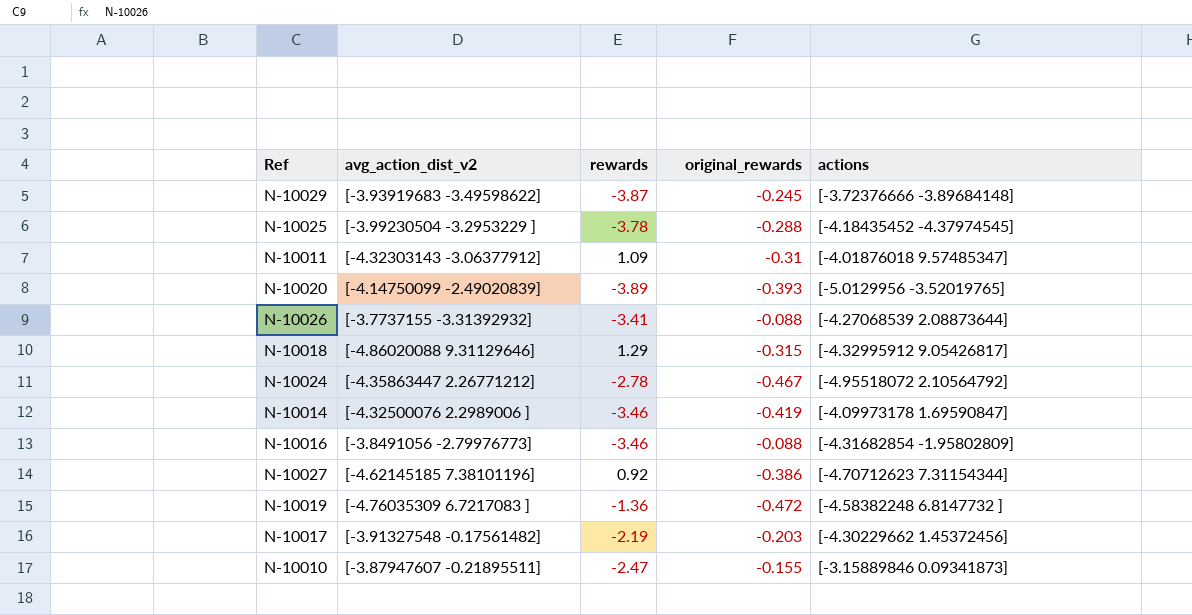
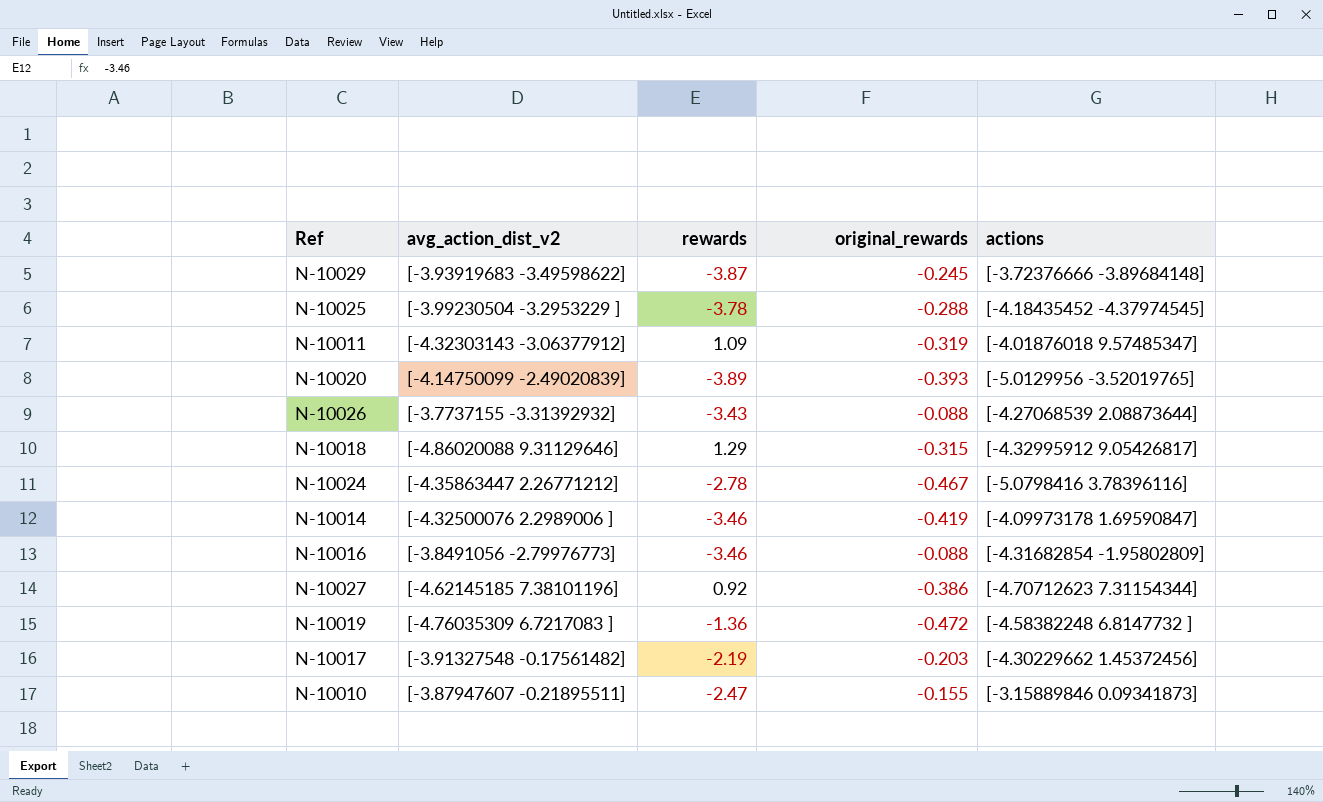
N-10011 | original_rewards: -0.31 -> -0.319
N-10026 | rewards: -3.41 -> -3.43
N-10024 | actions: [-4.95518072 2.10564792] -> [-5.0798416 3.78396116]

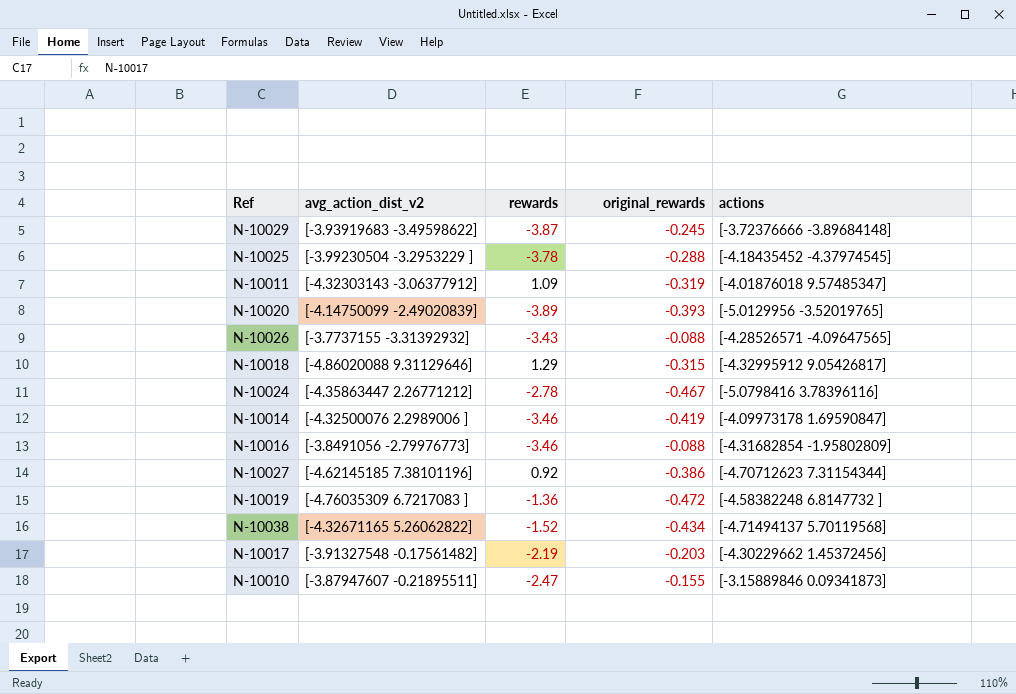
N-10026 | actions: [-4.27068539 2.08873644] -> [-4.28526571 -4.09647565]
row N-10038: none -> [-4.32671165 5.26062822] | -1.52 | -0.434 | [-4.71494137 5.70119568]

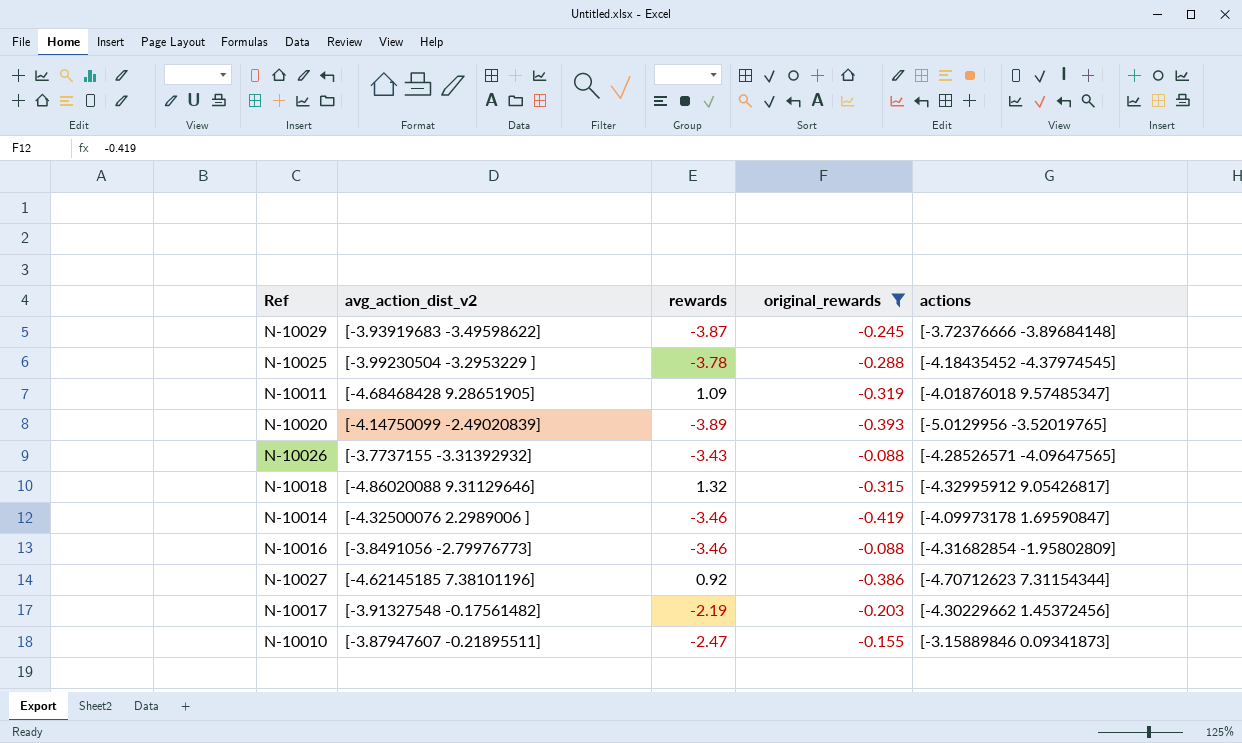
filter: none -> original_rewards >= -0.419
N-10011 | avg_action_dist_v2: [-4.32303143 -3.06377912] -> [-4.68468428 9.28651905]
N-10018 | rewards: 1.29 -> 1.32

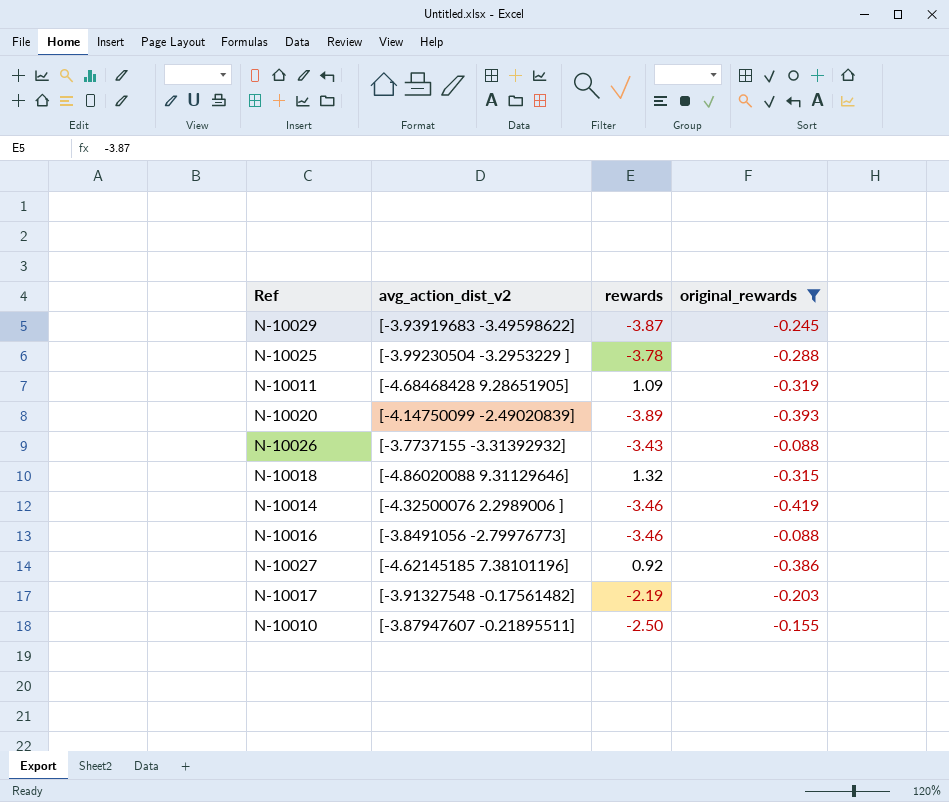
column actions | position: 5 -> none
N-10010 | rewards: -2.47 -> -2.50

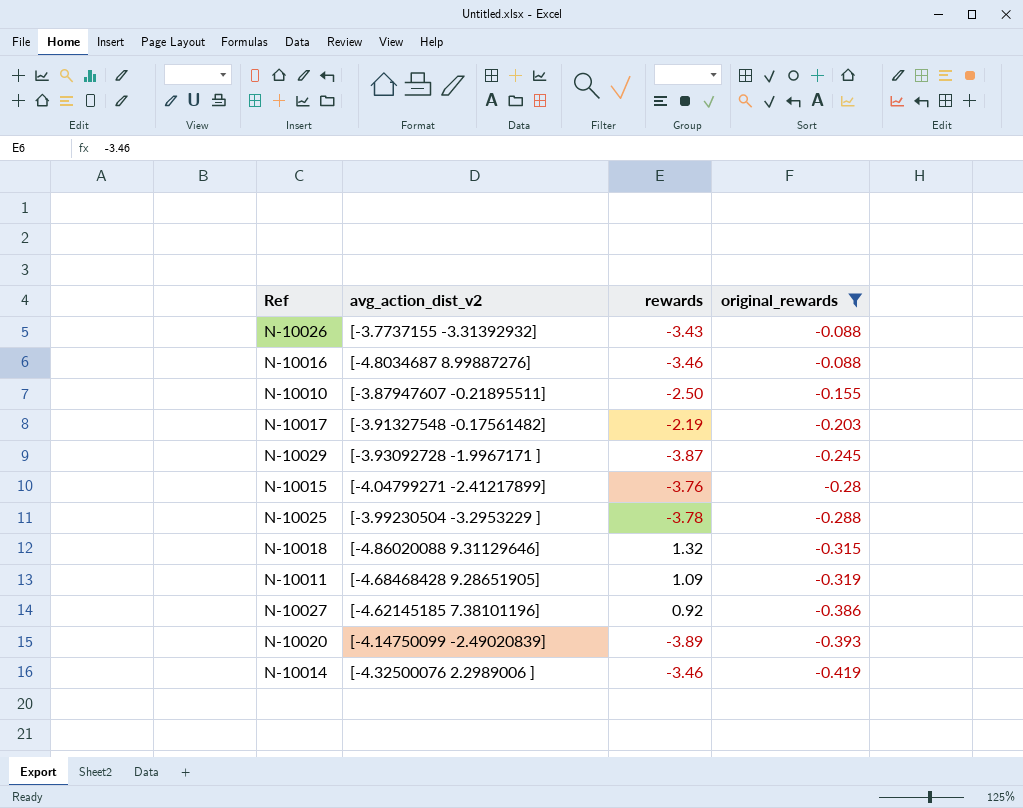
row order: none -> original_rewards descending
N-10016 | avg_action_dist_v2: [-3.8491056 -2.79976773] -> [-4.8034687 8.99887276]
N-10029 | avg_action_dist_v2: [-3.93919683 -3.49598622] -> [-3.93092728 -1.9967171 ]
row N-10015: none -> [-4.04799271 -2.41217899] | -3.76 | -0.28

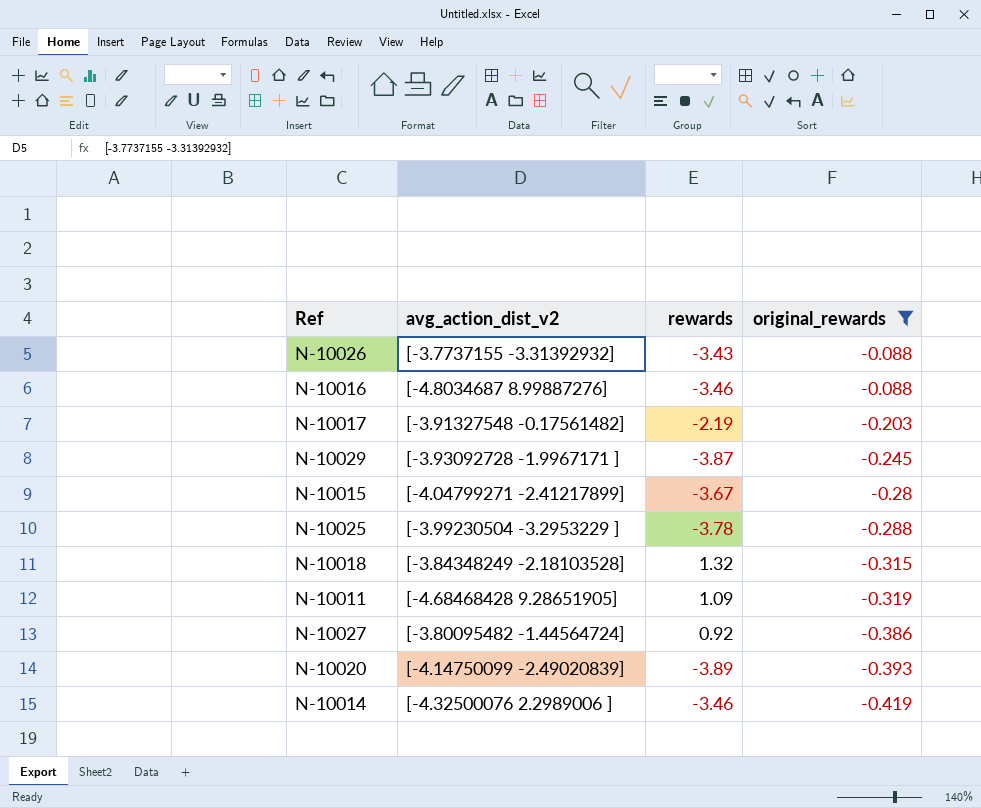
row N-10010: [-3.87947607 -0.21895511] | -2.50 | -0.155 -> none
N-10015 | rewards: -3.76 -> -3.67
N-10018 | avg_action_dist_v2: [-4.86020088 9.31129646] -> [-3.84348249 -2.18103528]
N-10027 | avg_action_dist_v2: [-4.62145185 7.38101196] -> [-3.80095482 -1.44564724]

